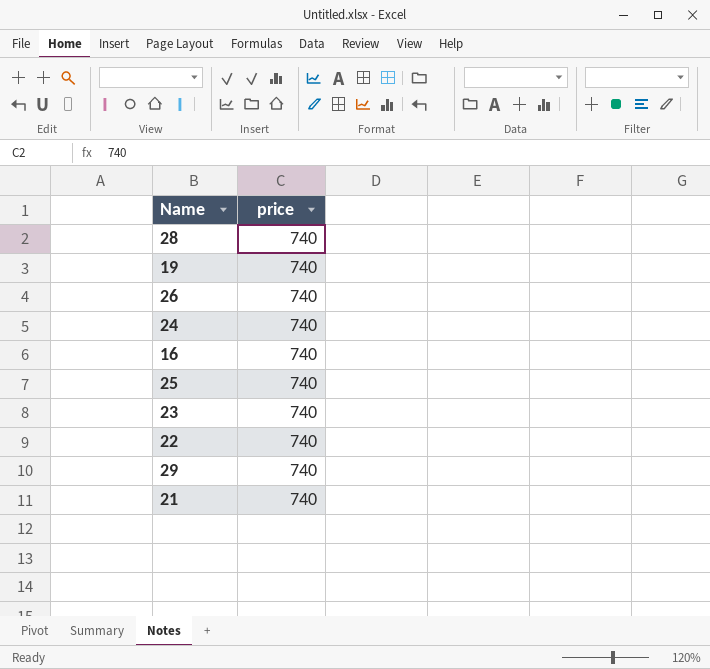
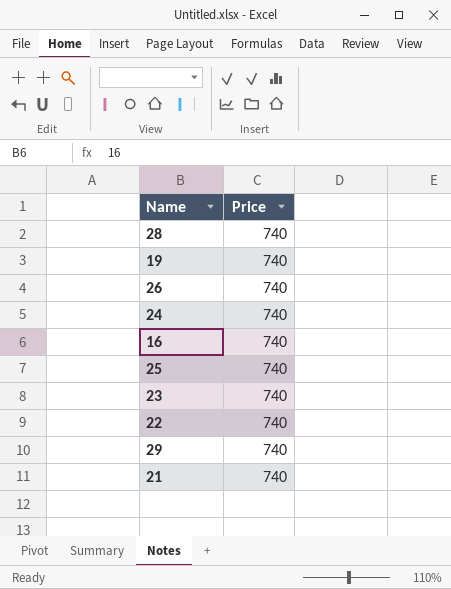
column name: price -> Price

